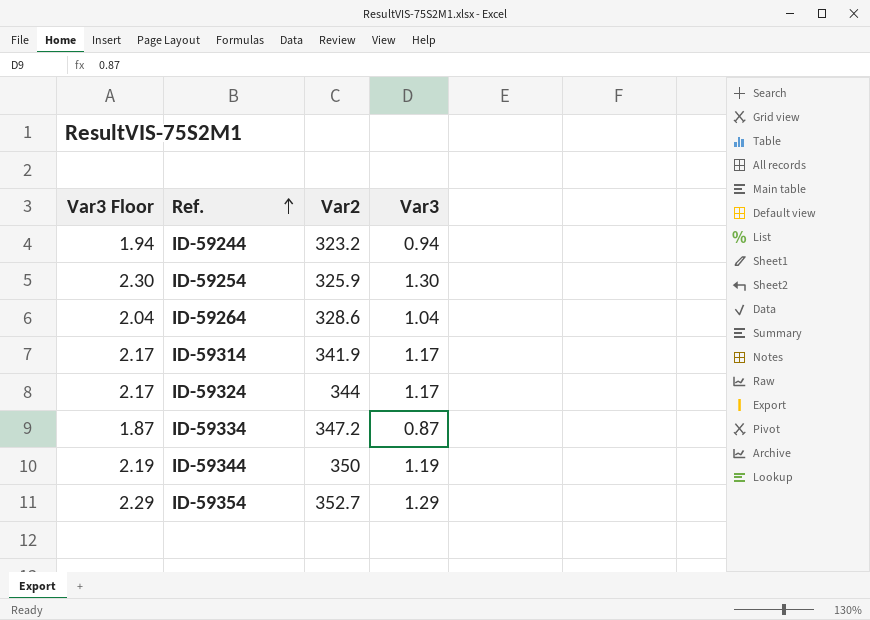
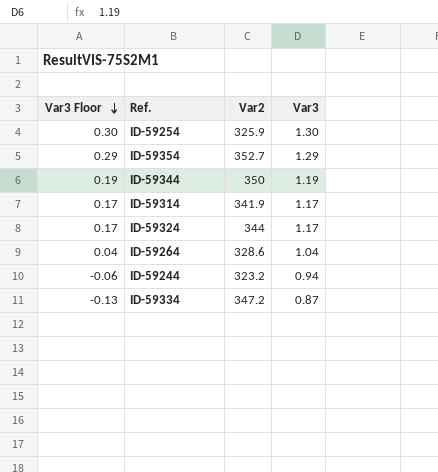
row order: Ref. ascending -> Var3 Floor descending
column Var3 Floor | formula: [Var3] + 1 -> [Var3] - 1

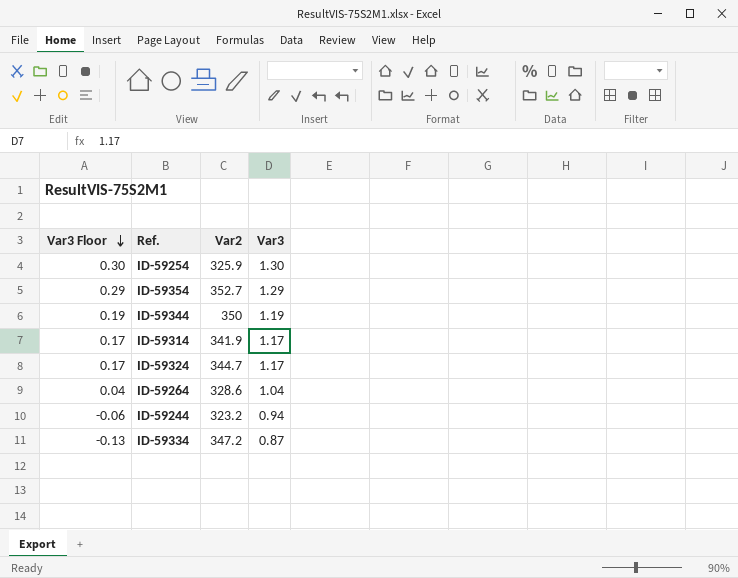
ID-59324 | Var2: 344 -> 344.7

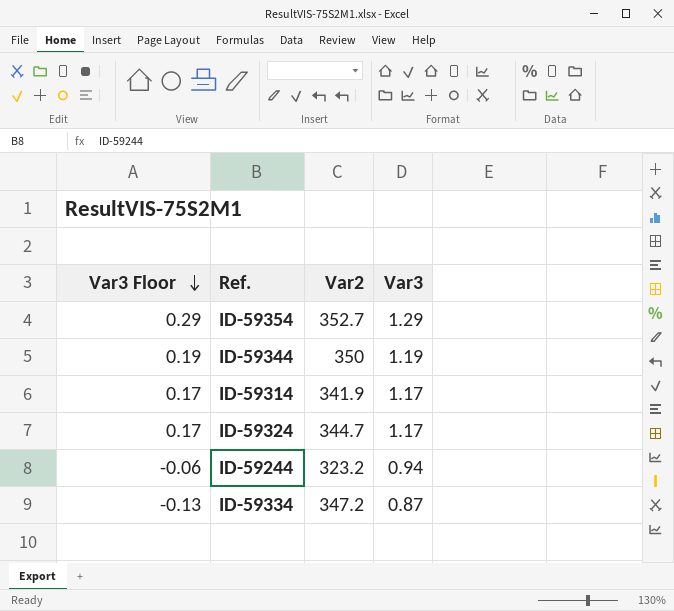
row ID-59254: 0.30 | 325.9 | 1.30 -> none
row ID-59264: 0.04 | 328.6 | 1.04 -> none

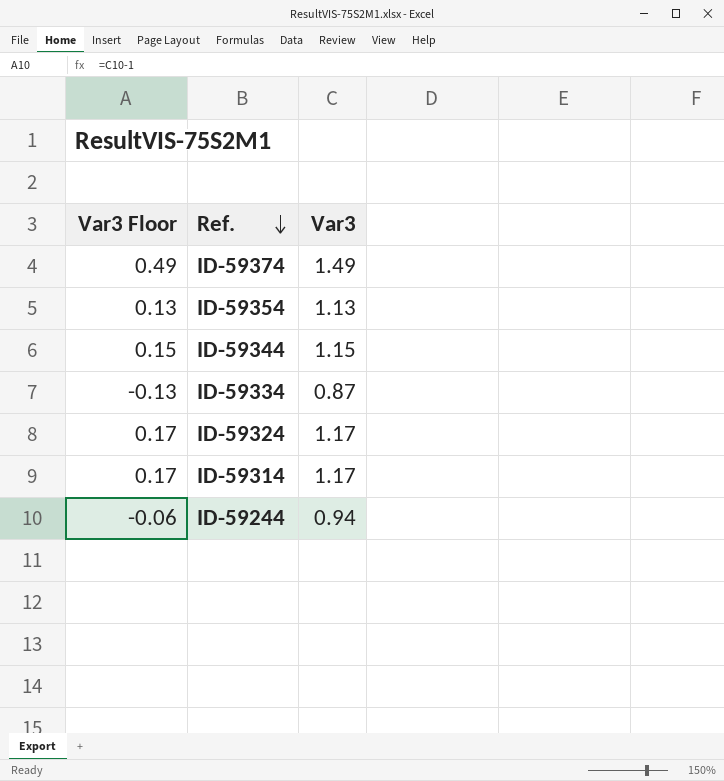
row order: Var3 Floor descending -> Ref. descending
column Var2 | position: 3 -> none
row ID-59374: none -> 0.49 | 1.49
ID-59354 | Var3 Floor: 0.29 -> 0.13
ID-59354 | Var3: 1.29 -> 1.13
ID-59344 | Var3 Floor: 0.19 -> 0.15
ID-59344 | Var3: 1.19 -> 1.15

